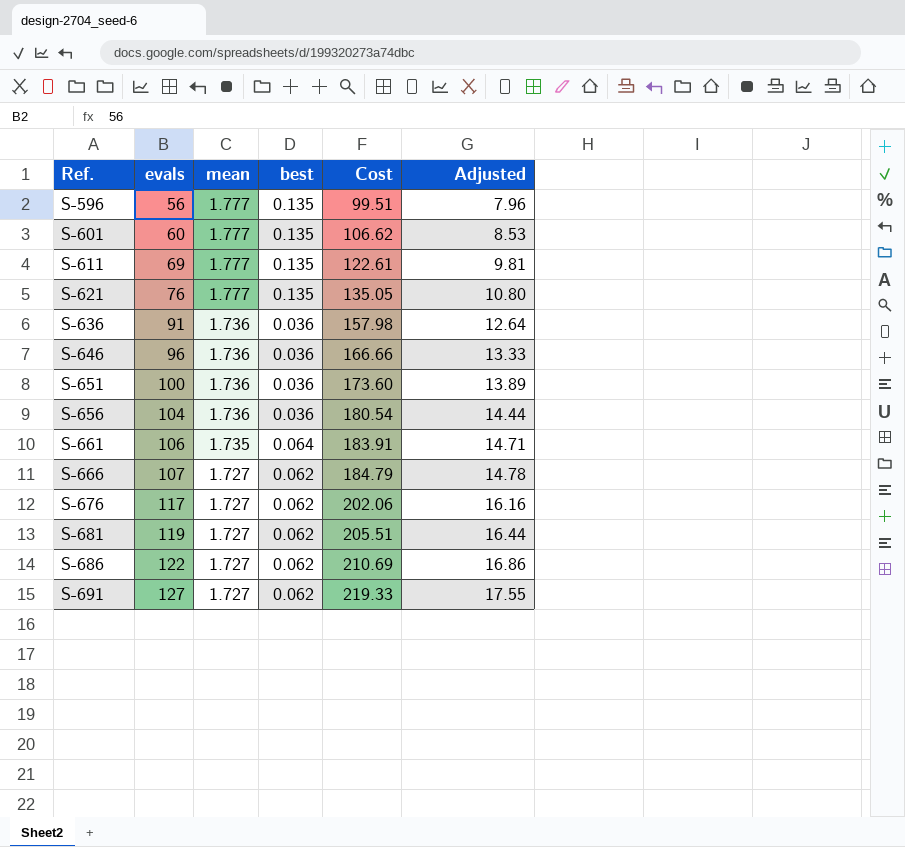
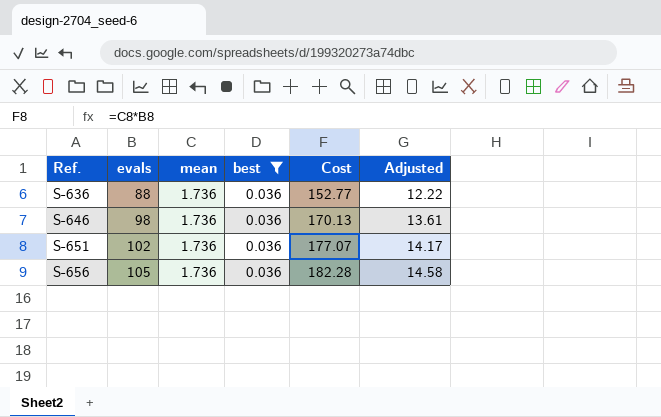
filter: none -> best = 0.036
S-636 | evals: 91 -> 88
S-636 | Cost: 157.98 -> 152.77
S-636 | Adjusted: 12.64 -> 12.22
S-646 | evals: 96 -> 98
S-646 | Cost: 166.66 -> 170.13
S-646 | Adjusted: 13.33 -> 13.61
S-651 | evals: 100 -> 102
S-651 | Cost: 173.60 -> 177.07
S-651 | Adjusted: 13.89 -> 14.17
S-656 | evals: 104 -> 105
S-656 | Cost: 180.54 -> 182.28
S-656 | Adjusted: 14.44 -> 14.58

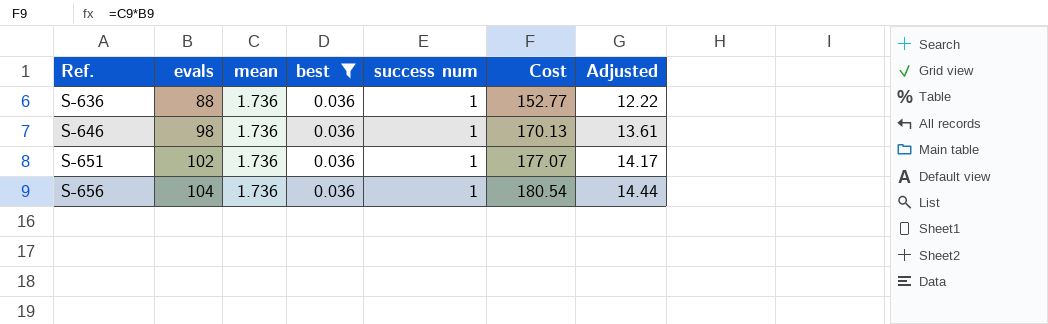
column success num | position: none -> 5
S-656 | evals: 105 -> 104
S-656 | Cost: 182.28 -> 180.54
S-656 | Adjusted: 14.58 -> 14.44

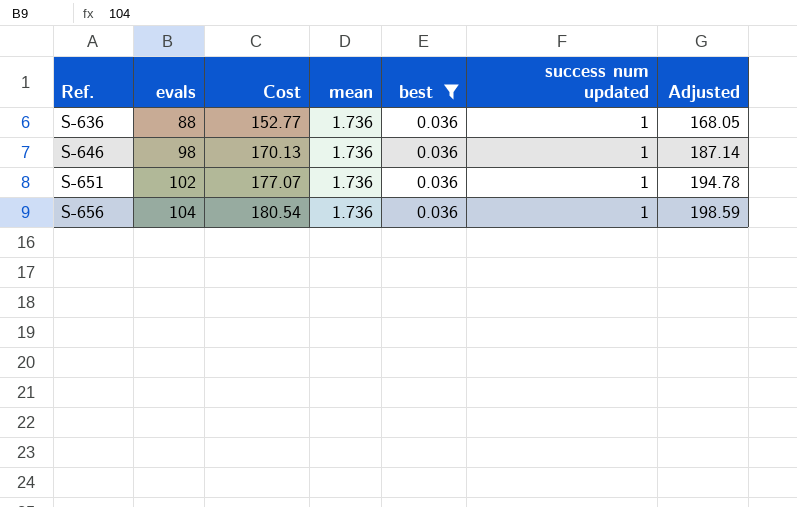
column Cost | position: 6 -> 3
column name: success num -> success num updated
column Adjusted | formula: [Cost] * 0.08 -> [Cost] * 1.1

